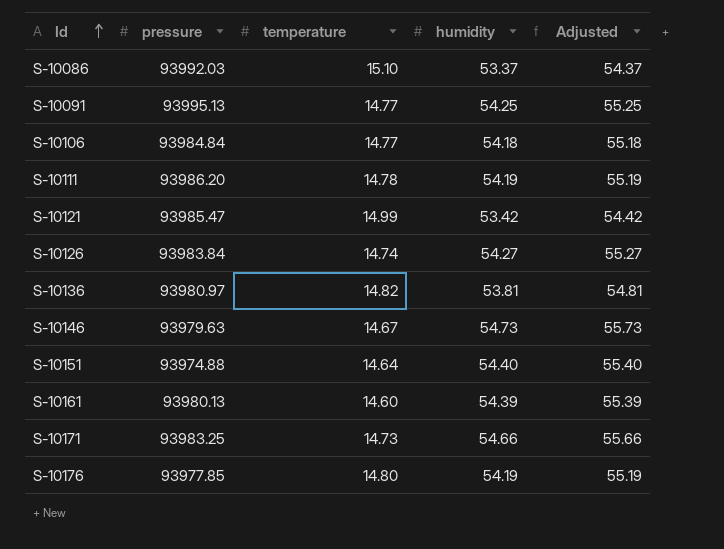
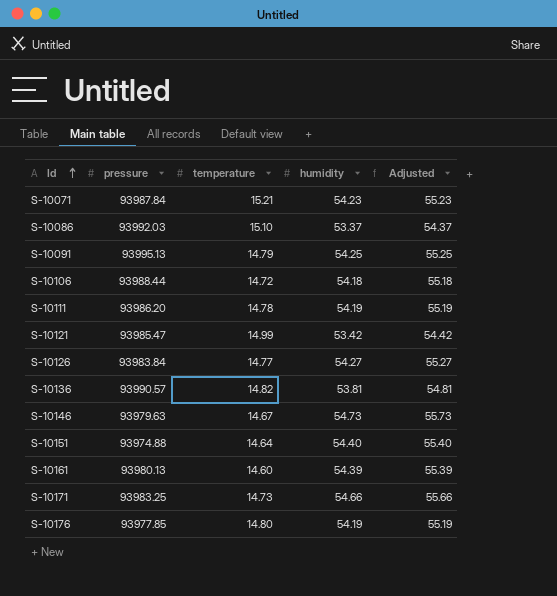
row S-10071: none -> 93987.84 | 15.21 | 54.23 | 55.23
S-10091 | temperature: 14.77 -> 14.79
S-10106 | pressure: 93984.84 -> 93988.44
S-10106 | temperature: 14.77 -> 14.72
S-10126 | temperature: 14.74 -> 14.77
S-10136 | pressure: 93980.97 -> 93990.57

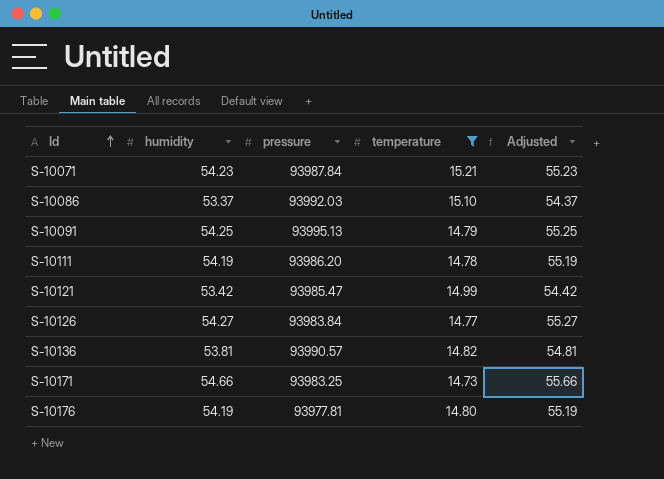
filter: none -> temperature >= 14.73
column humidity | position: 4 -> 2
S-10176 | pressure: 93977.85 -> 93977.81

